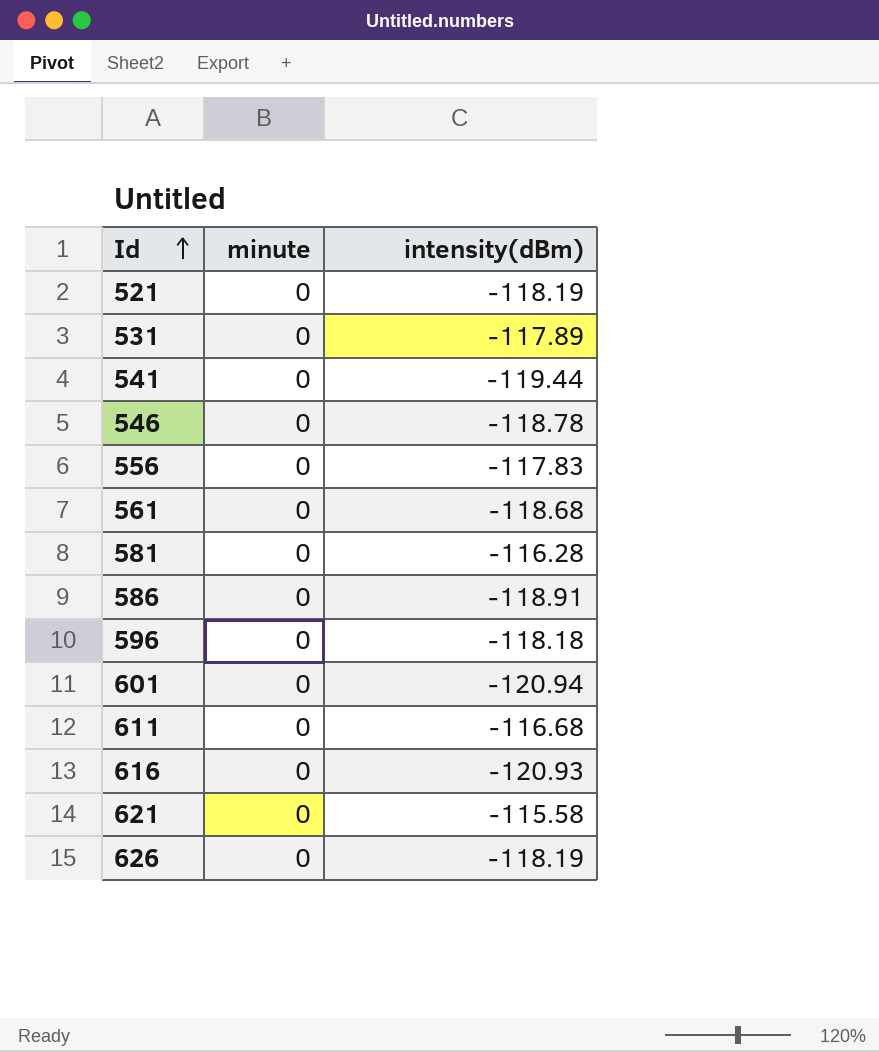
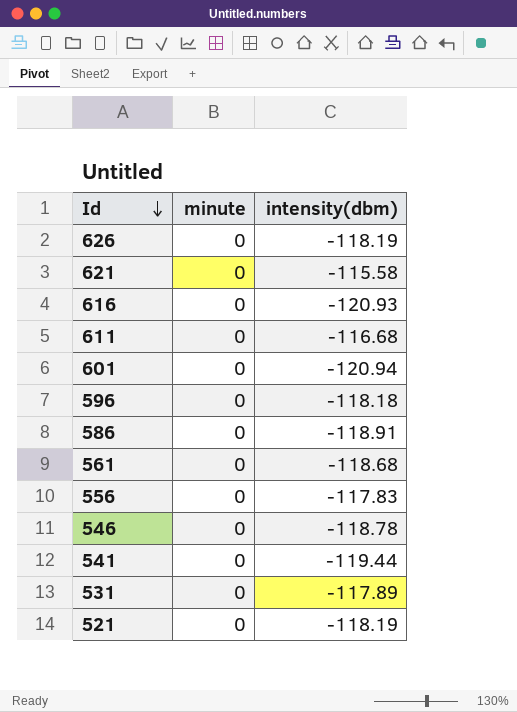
row order: Id ascending -> Id descending
column name: intensity(dBm) -> intensity(dbm)
row 581: 0 | -116.28 -> none

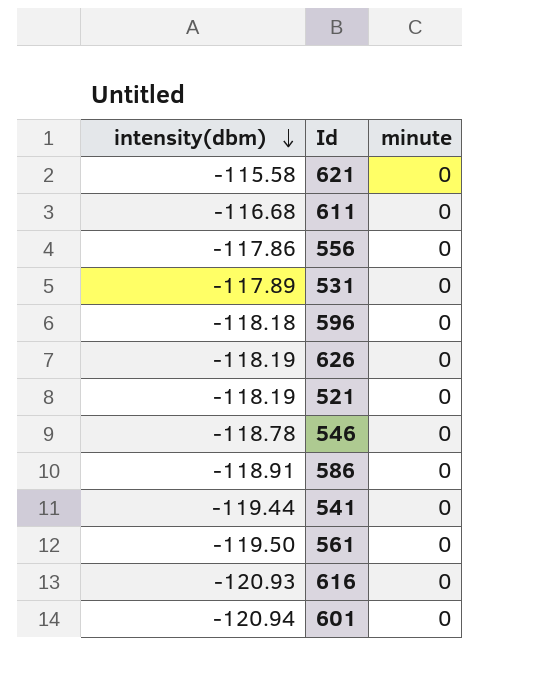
row order: Id descending -> intensity(dbm) descending
column intensity(dbm) | position: 3 -> 1
556 | intensity(dbm): -117.83 -> -117.86
561 | intensity(dbm): -118.68 -> -119.50

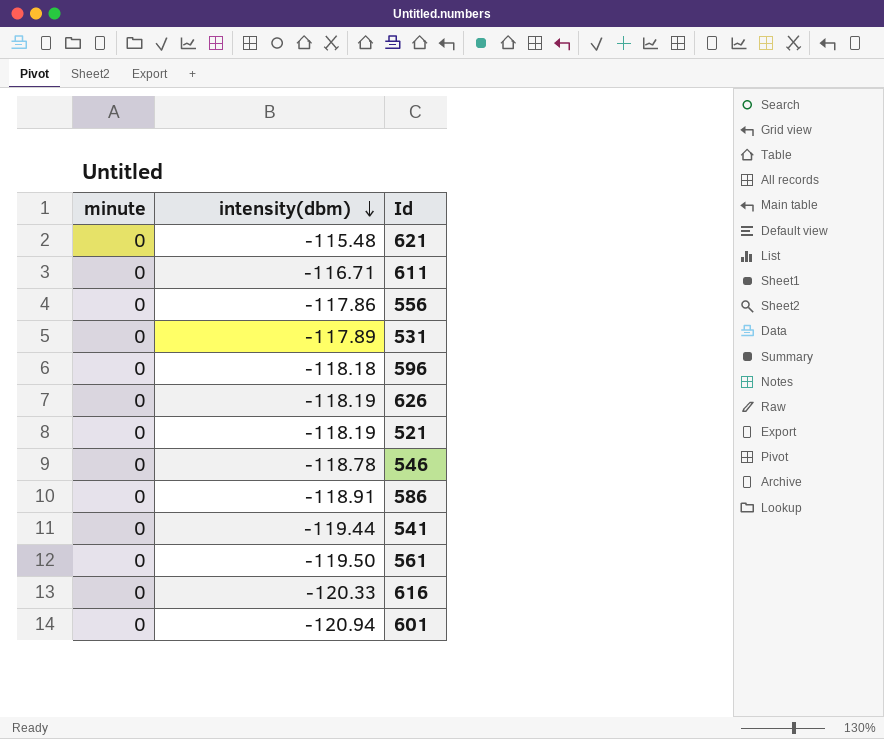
column minute | position: 3 -> 1
621 | intensity(dbm): -115.58 -> -115.48
611 | intensity(dbm): -116.68 -> -116.71
616 | intensity(dbm): -120.93 -> -120.33

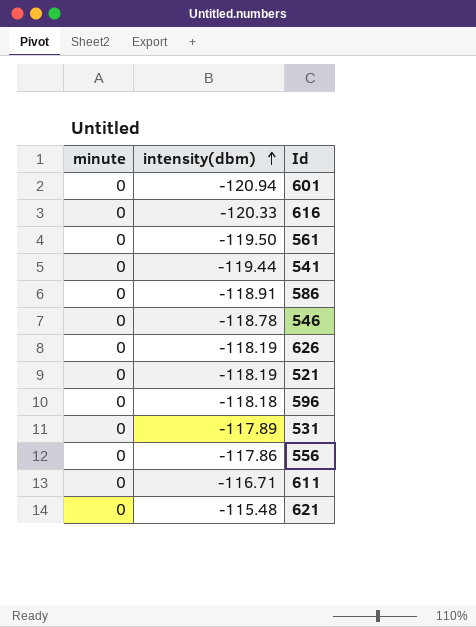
row order: intensity(dbm) descending -> intensity(dbm) ascending

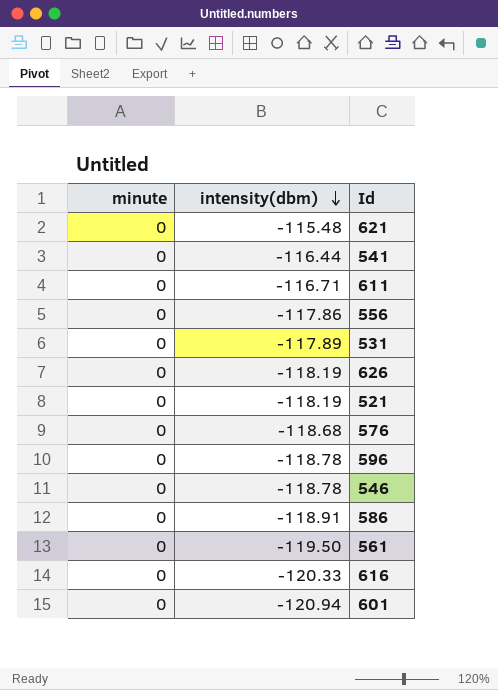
row order: intensity(dbm) ascending -> intensity(dbm) descending
541 | intensity(dbm): -119.44 -> -116.44
row 576: none -> 0 | -118.68
596 | intensity(dbm): -118.18 -> -118.78

